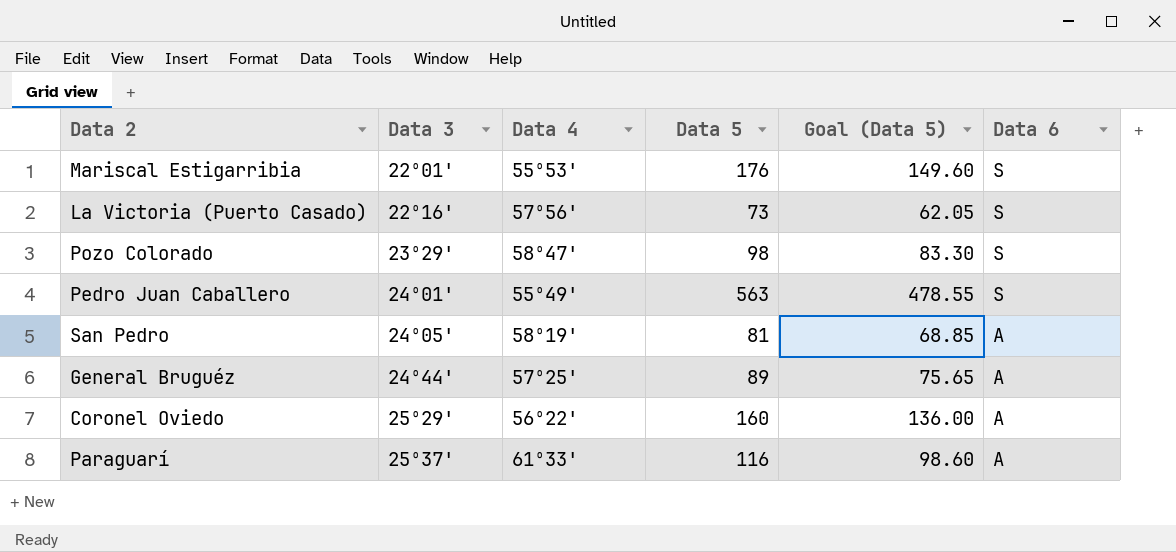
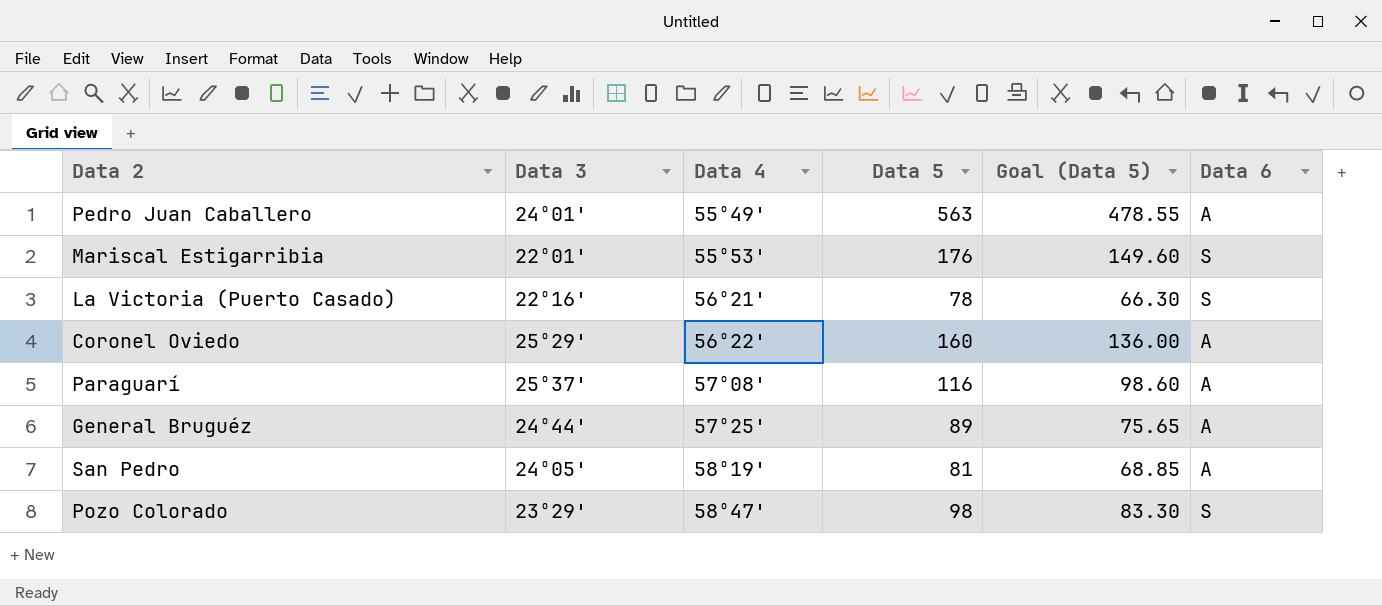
row order: Data 3 ascending -> Data 4 ascending
Pedro Juan Caballero | Data 6: S -> A
La Victoria (Puerto Casado) | Data 4: 57º56' -> 56º21'
La Victoria (Puerto Casado) | Data 5: 73 -> 78
La Victoria (Puerto Casado) | Goal (Data 5): 62.05 -> 66.30
Paraguarí | Data 4: 61º33' -> 57º08'

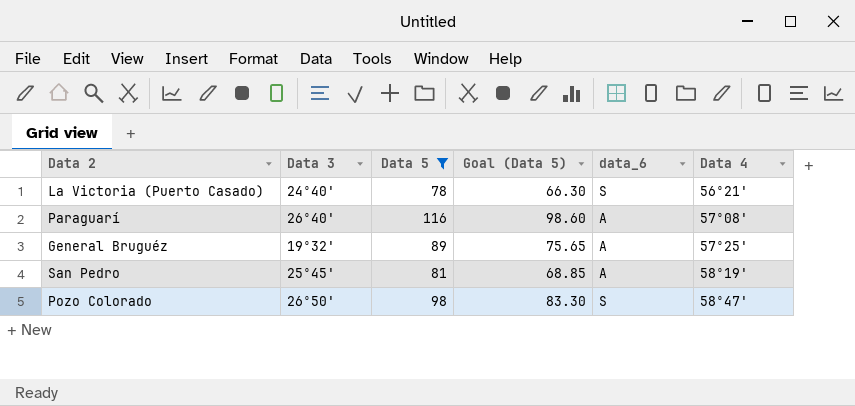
filter: none -> Data 5 <= 116
column name: Data 6 -> data_6
column Data 4 | position: 3 -> 6
La Victoria (Puerto Casado) | Data 3: 22º16' -> 24º40'
Paraguarí | Data 3: 25º37' -> 26º40'
General Bruguéz | Data 3: 24º44' -> 19º32'
San Pedro | Data 3: 24º05' -> 25º45'
Pozo Colorado | Data 3: 23º29' -> 26º50'

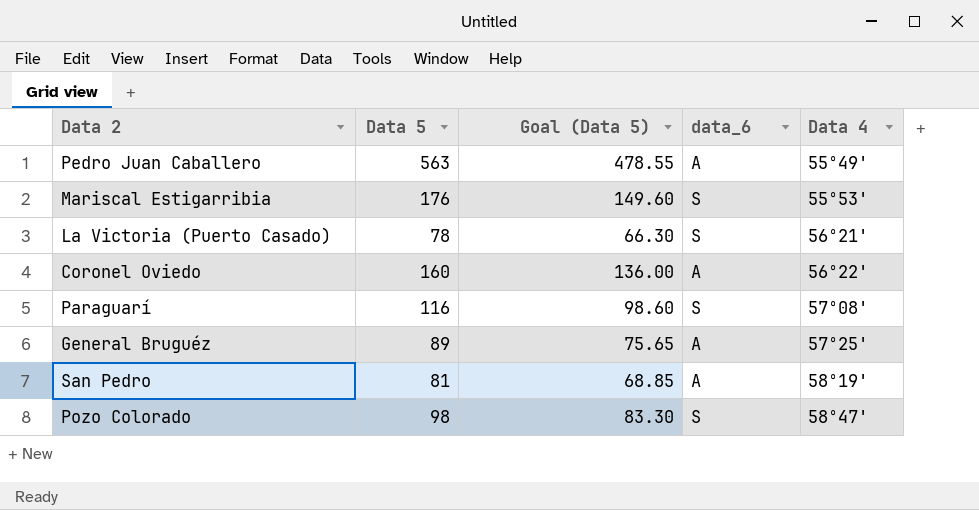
filter: Data 5 <= 116 -> none
column Data 3 | position: 2 -> none
Paraguarí | data_6: A -> S

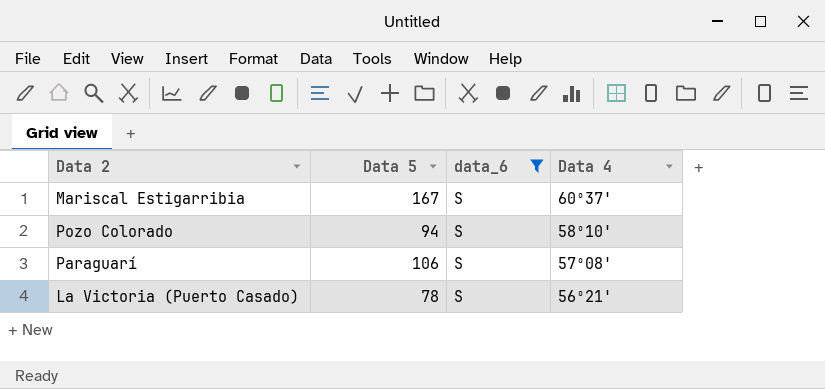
filter: none -> data_6 = S
row order: Data 4 ascending -> Data 4 descending
column Goal (Data 5) | formula: [Data 5] * 0.85 -> none
Mariscal Estigarribia | Data 5: 176 -> 167
Mariscal Estigarribia | Data 4: 55º53' -> 60º37'
Pozo Colorado | Data 5: 98 -> 94
Pozo Colorado | Data 4: 58º47' -> 58º10'
Paraguarí | Data 5: 116 -> 106

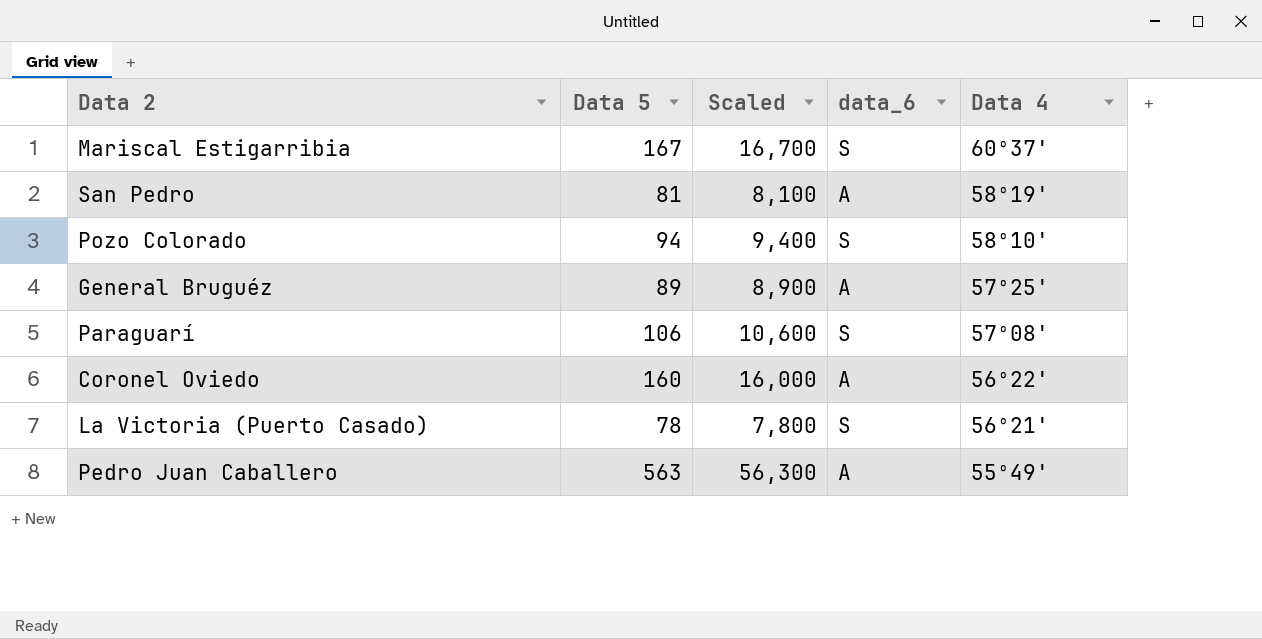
filter: data_6 = S -> none
column Scaled | formula: none -> [Data 5] * 100

